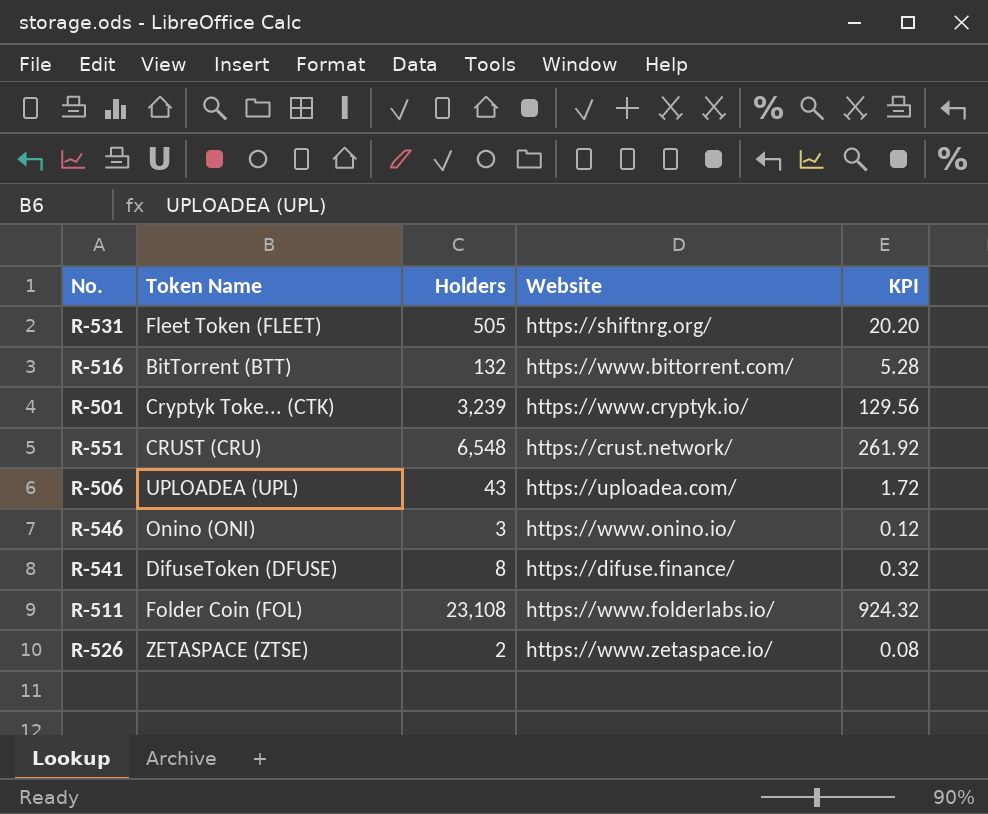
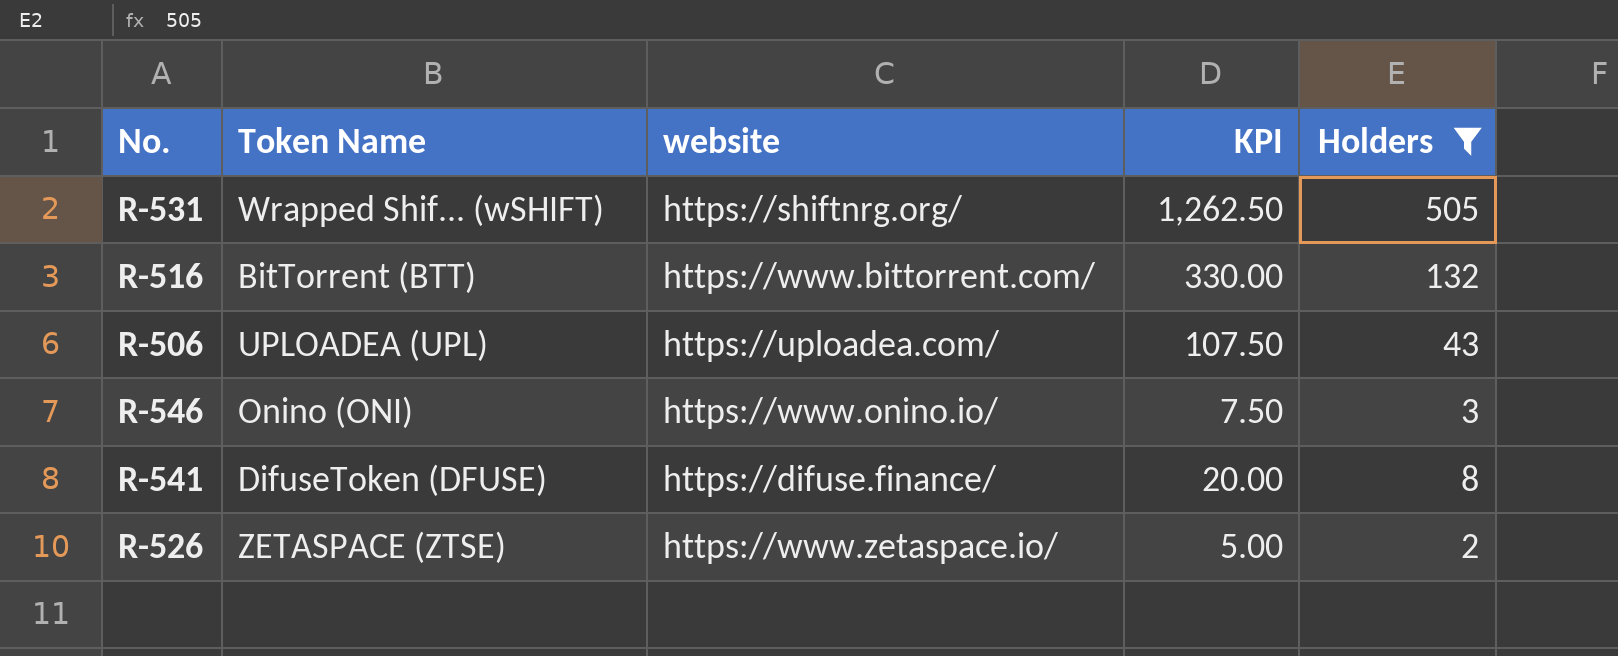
filter: none -> Holders <= 505
column name: Website -> website
column KPI | formula: [Holders] * 0.04 -> [Holders] * 2.5
column Holders | position: 3 -> 5
R-531 | Token Name: Fleet Token (FLEET) -> Wrapped Shif... (wSHIFT)

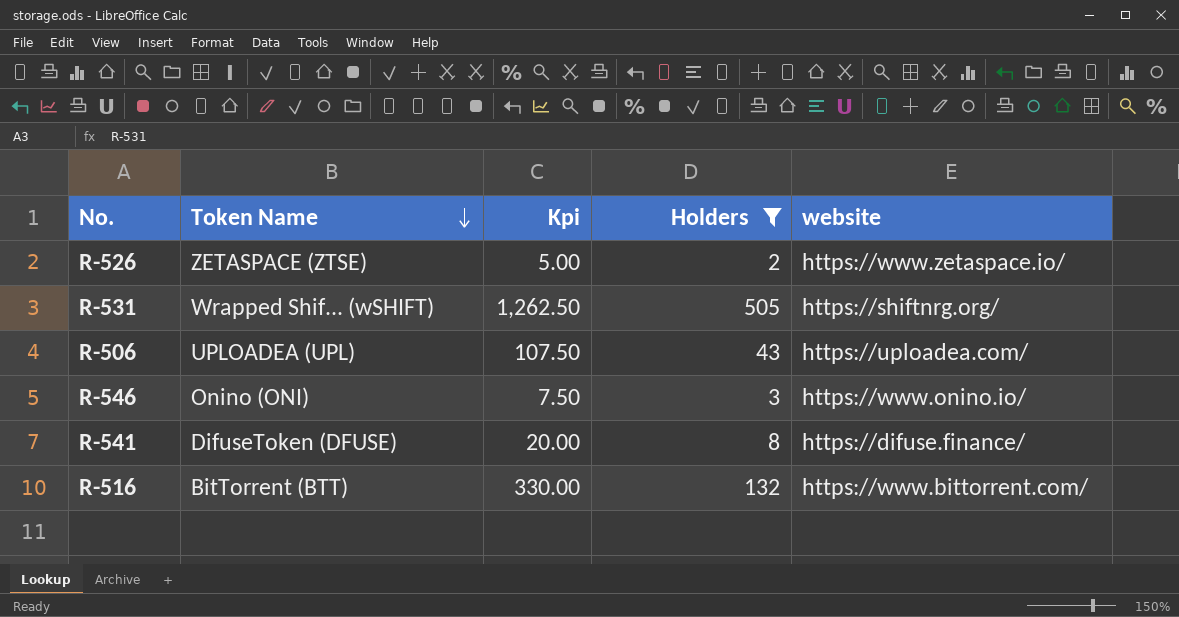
row order: none -> Token Name descending
column name: KPI -> Kpi
column website | position: 3 -> 5

